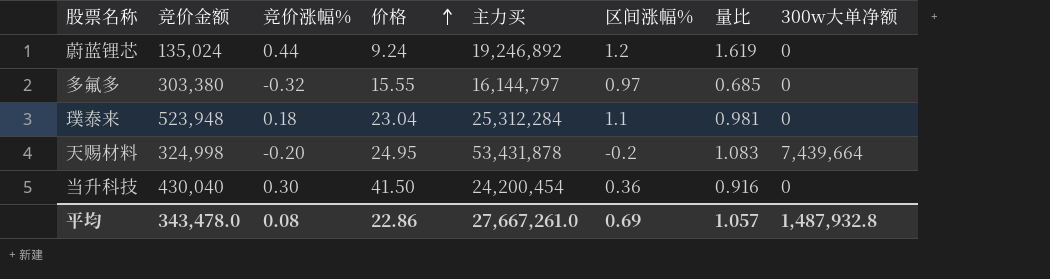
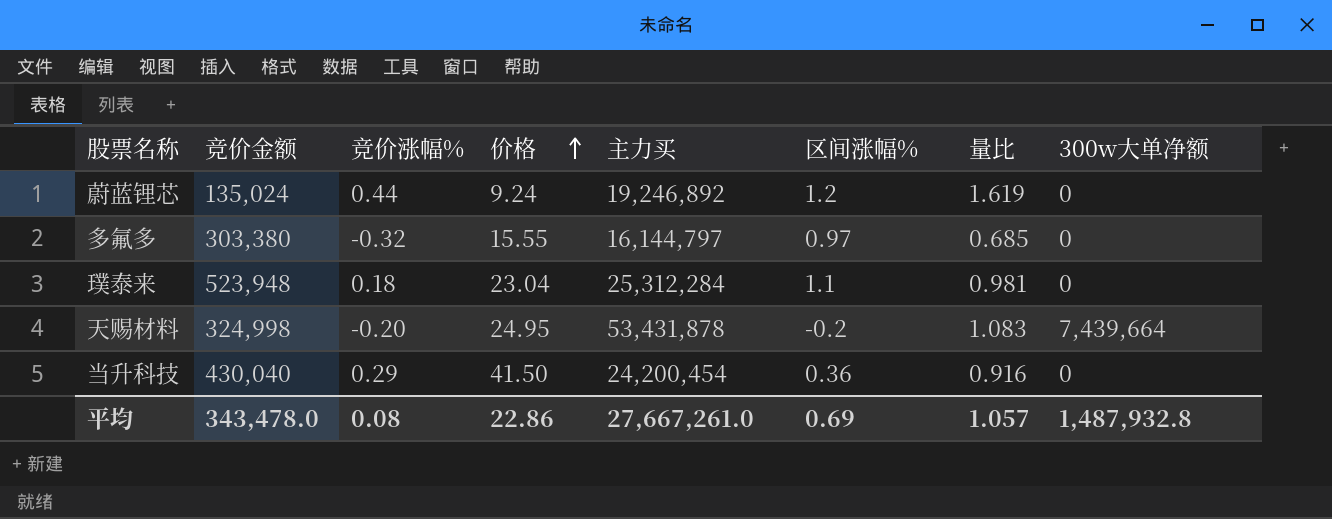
当升科技 | 竞价涨幅%: 0.30 -> 0.29

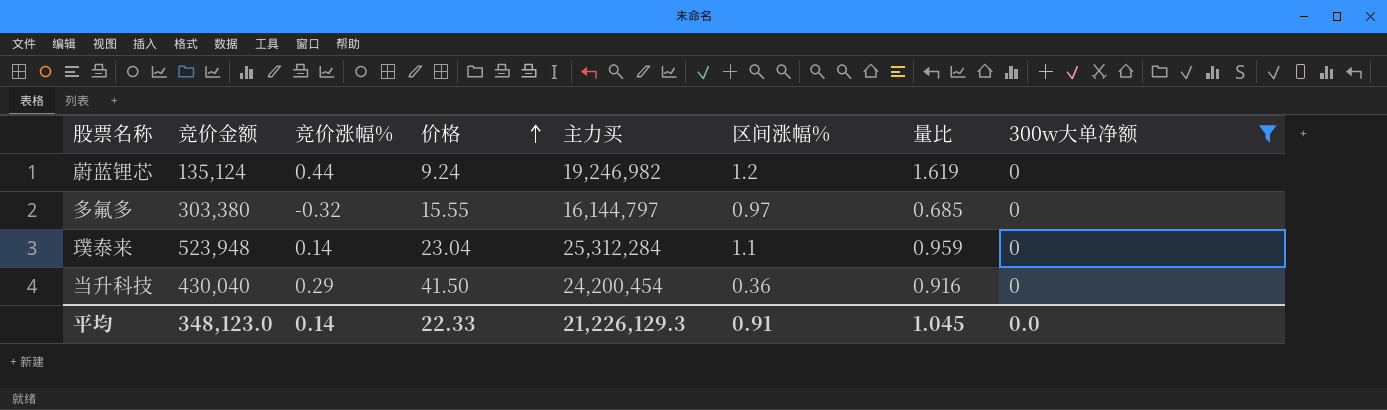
filter: none -> 300w大单净额 = 0
蔚蓝锂芯 | 竞价金额: 135,024 -> 135,124
蔚蓝锂芯 | 主力买: 19,246,892 -> 19,246,982
璞泰来 | 竞价涨幅%: 0.18 -> 0.14
璞泰来 | 量比: 0.981 -> 0.959
平均 | 竞价金额: 343,478.0 -> 348,123.0
平均 | 竞价涨幅%: 0.08 -> 0.14
平均 | 价格: 22.86 -> 22.33
平均 | 主力买: 27,667,261.0 -> 21,226,129.3
平均 | 区间涨幅%: 0.69 -> 0.91
平均 | 量比: 1.057 -> 1.045
平均 | 300w大单净额: 1,487,932.8 -> 0.0

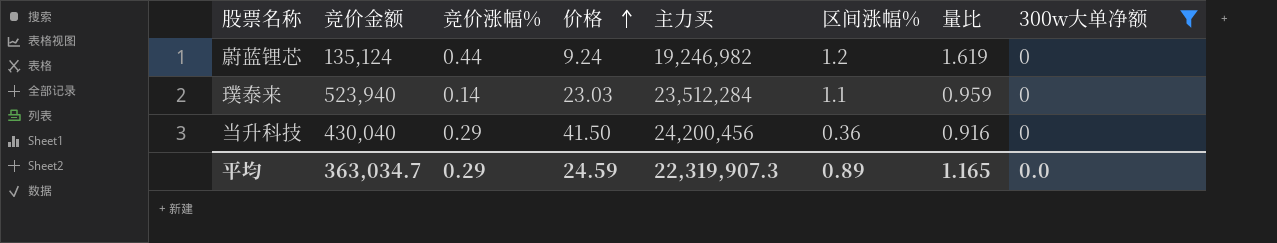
row 多氟多: 303,380 | -0.32 | 15.55 | 16,144,797 | 0.97 | 0.685 | 0 -> none
璞泰来 | 竞价金额: 523,948 -> 523,940
璞泰来 | 价格: 23.04 -> 23.03
璞泰来 | 主力买: 25,312,284 -> 23,512,284
当升科技 | 主力买: 24,200,454 -> 24,200,456
平均 | 竞价金额: 348,123.0 -> 363,034.7
平均 | 竞价涨幅%: 0.14 -> 0.29
平均 | 价格: 22.33 -> 24.59
平均 | 主力买: 21,226,129.3 -> 22,319,907.3
平均 | 区间涨幅%: 0.91 -> 0.89
平均 | 量比: 1.045 -> 1.165

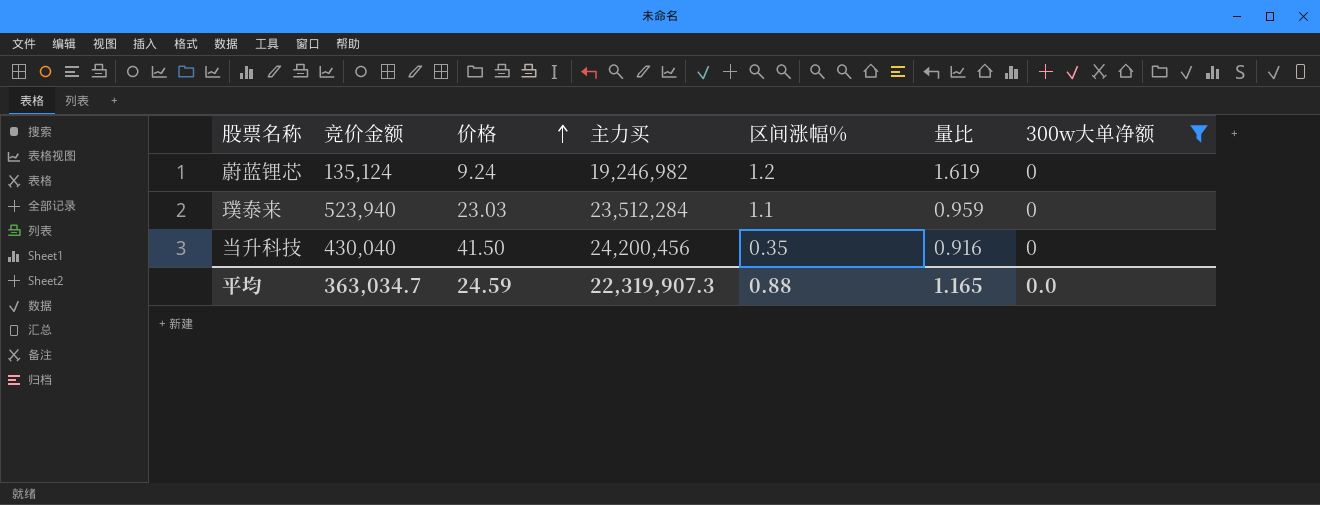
column 竞价涨幅% | position: 3 -> none
当升科技 | 区间涨幅%: 0.36 -> 0.35
平均 | 区间涨幅%: 0.89 -> 0.88

